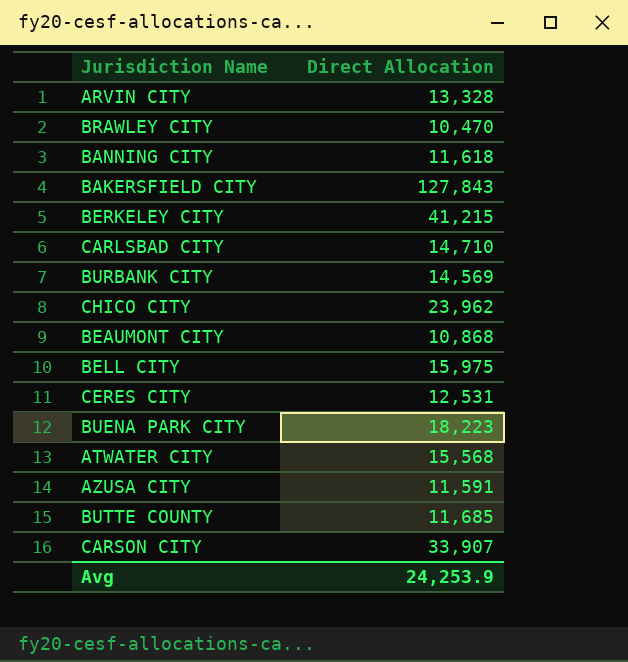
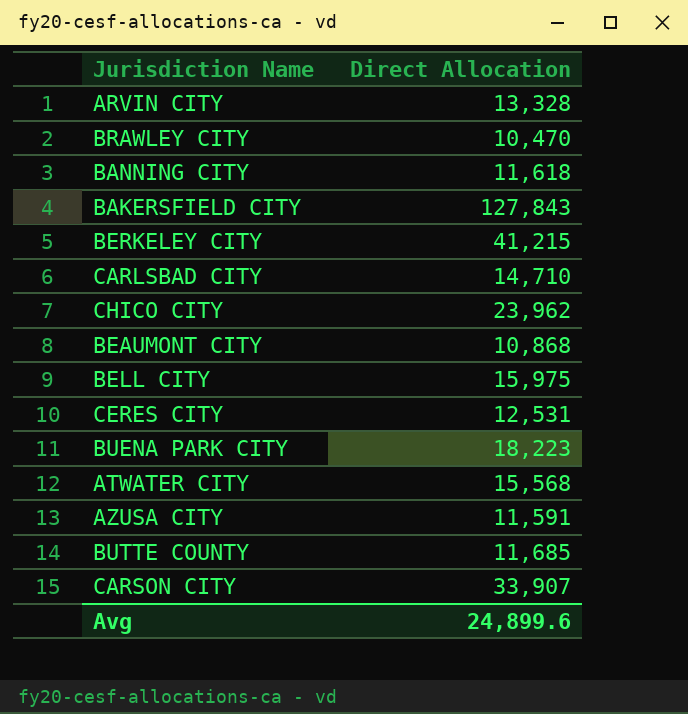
row BURBANK CITY: 14,569 -> none
Avg | Direct Allocation: 24,253.9 -> 24,899.6

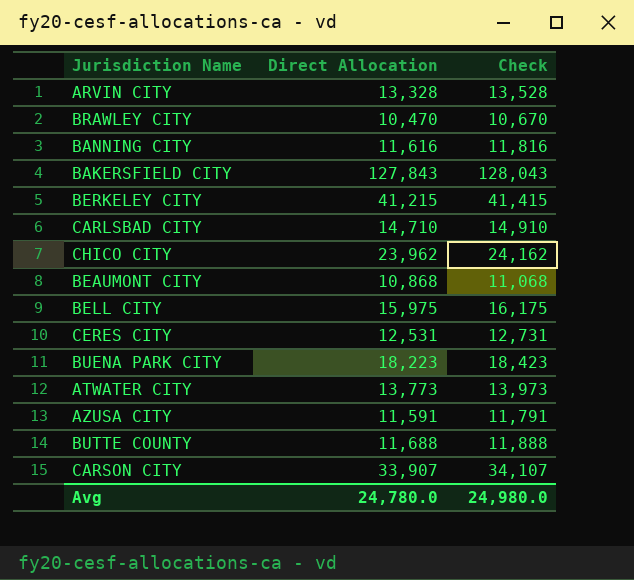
column Check | formula: none -> [Direct Allocation] + 200
BANNING CITY | Direct Allocation: 11,618 -> 11,616
ATWATER CITY | Direct Allocation: 15,568 -> 13,773
BUTTE COUNTY | Direct Allocation: 11,685 -> 11,688
Avg | Direct Allocation: 24,899.6 -> 24,780.0

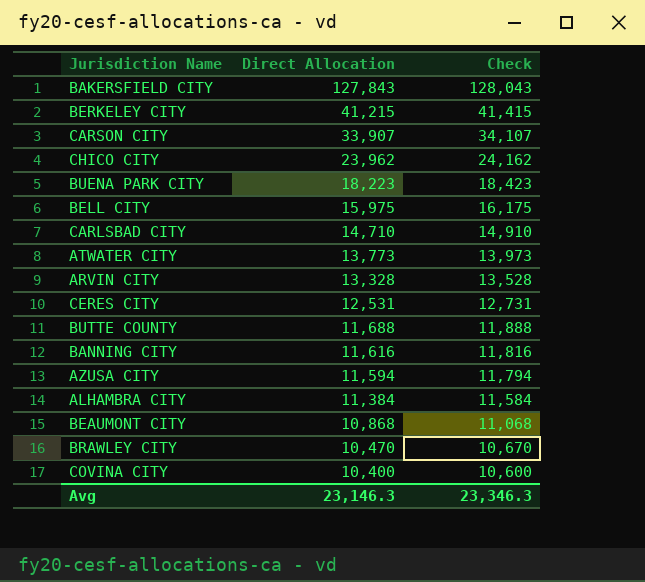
row order: none -> Direct Allocation descending
AZUSA CITY | Direct Allocation: 11,591 -> 11,594
AZUSA CITY | Check: 11,791 -> 11,794
row ALHAMBRA CITY: none -> 11,384 | 11,584
row COVINA CITY: none -> 10,400 | 10,600
Avg | Direct Allocation: 24,780.0 -> 23,146.3
Avg | Check: 24,980.0 -> 23,346.3

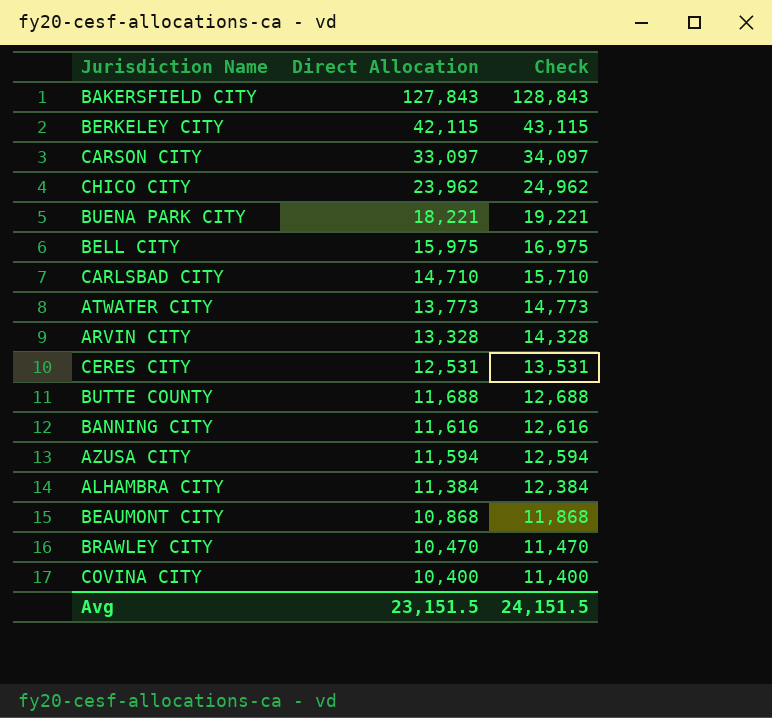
column Check | formula: [Direct Allocation] + 200 -> [Direct Allocation] + 1000
BERKELEY CITY | Direct Allocation: 41,215 -> 42,115
CARSON CITY | Direct Allocation: 33,907 -> 33,097
BUENA PARK CITY | Direct Allocation: 18,223 -> 18,221
Avg | Direct Allocation: 23,146.3 -> 23,151.5
Avg | Check: 23,346.3 -> 24,151.5

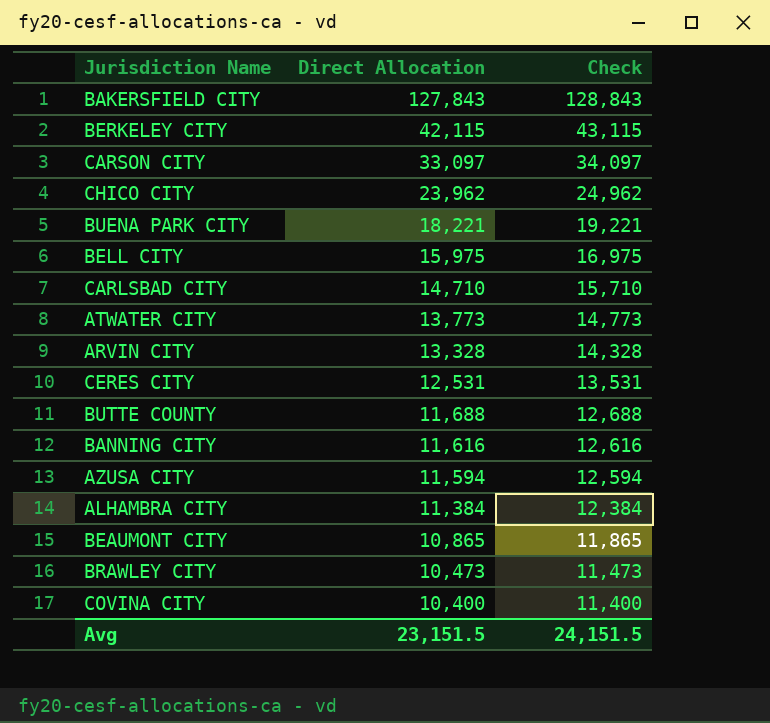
BEAUMONT CITY | Direct Allocation: 10,868 -> 10,865
BEAUMONT CITY | Check: 11,868 -> 11,865
BRAWLEY CITY | Direct Allocation: 10,470 -> 10,473
BRAWLEY CITY | Check: 11,470 -> 11,473

